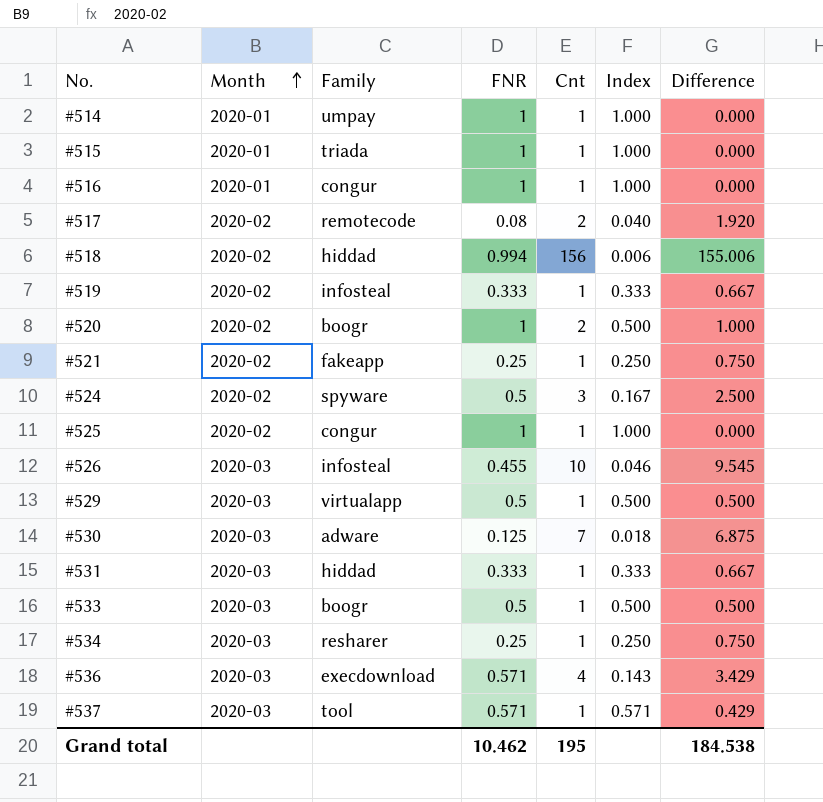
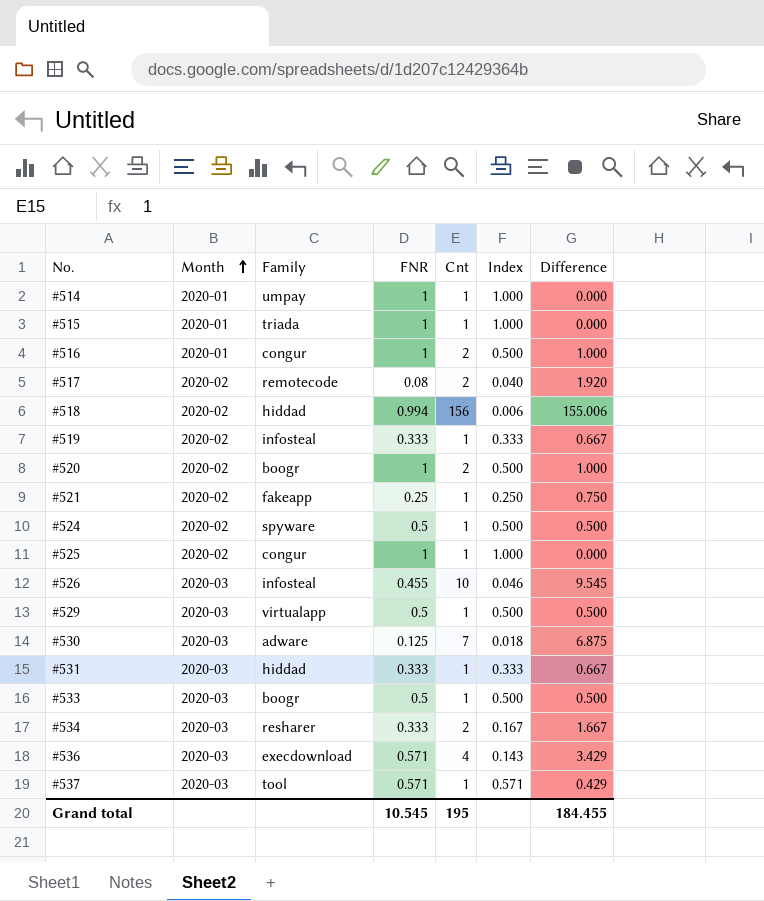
#516 | Cnt: 1 -> 2
#516 | Index: 1.000 -> 0.500
#516 | Difference: 0.000 -> 1.000
#524 | Cnt: 3 -> 1
#524 | Index: 0.167 -> 0.500
#524 | Difference: 2.500 -> 0.500
#534 | FNR: 0.25 -> 0.333
#534 | Cnt: 1 -> 2
#534 | Index: 0.250 -> 0.167
#534 | Difference: 0.750 -> 1.667
Grand total | FNR: 10.462 -> 10.545
Grand total | Difference: 184.538 -> 184.455

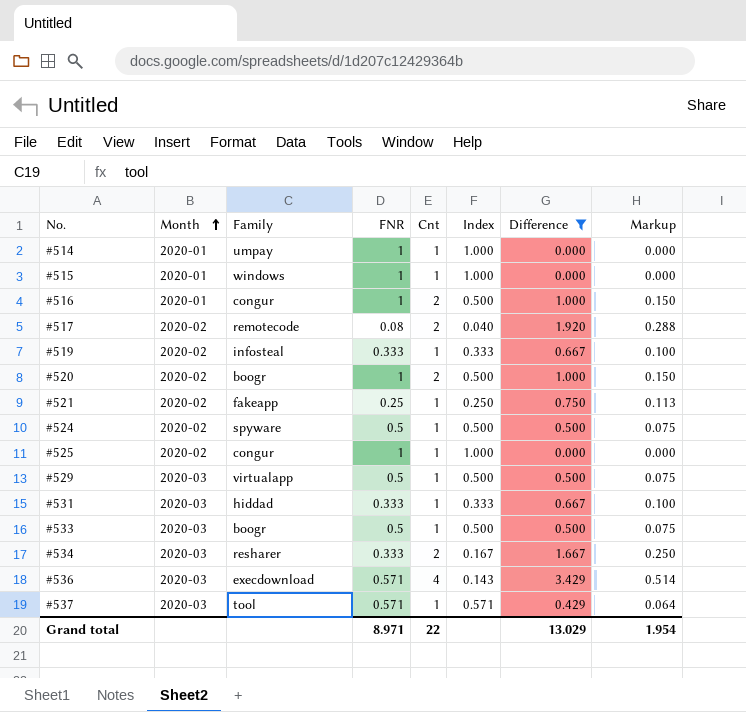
filter: none -> Difference <= 3.429
column Markup | formula: none -> [Difference] * 0.15
#515 | Family: triada -> windows
Grand total | FNR: 10.545 -> 8.971
Grand total | Cnt: 195 -> 22
Grand total | Difference: 184.455 -> 13.029

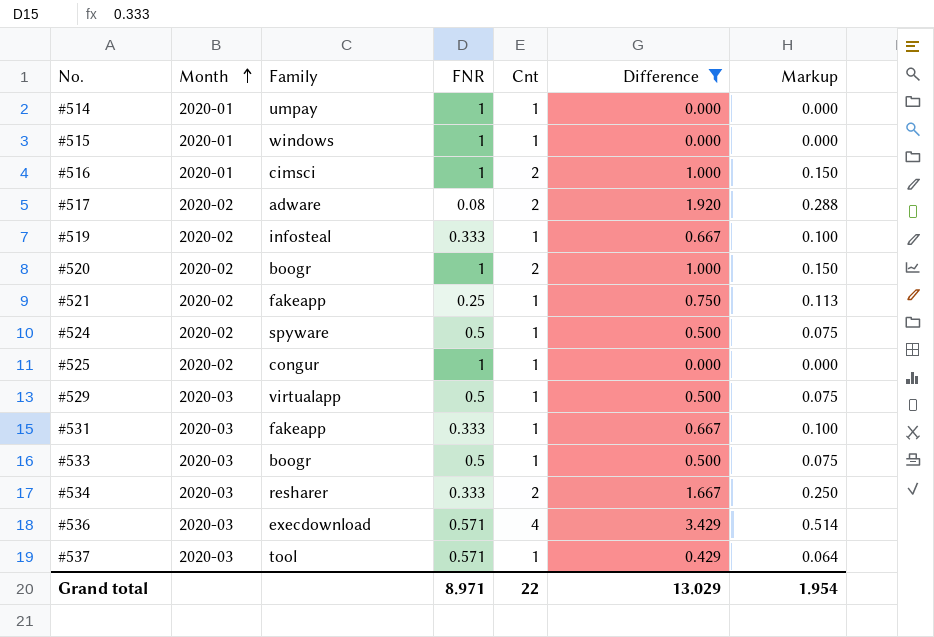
column Index | formula: [FNR] / [Cnt] -> none
#516 | Family: congur -> cimsci
#517 | Family: remotecode -> adware
#531 | Family: hiddad -> fakeapp

